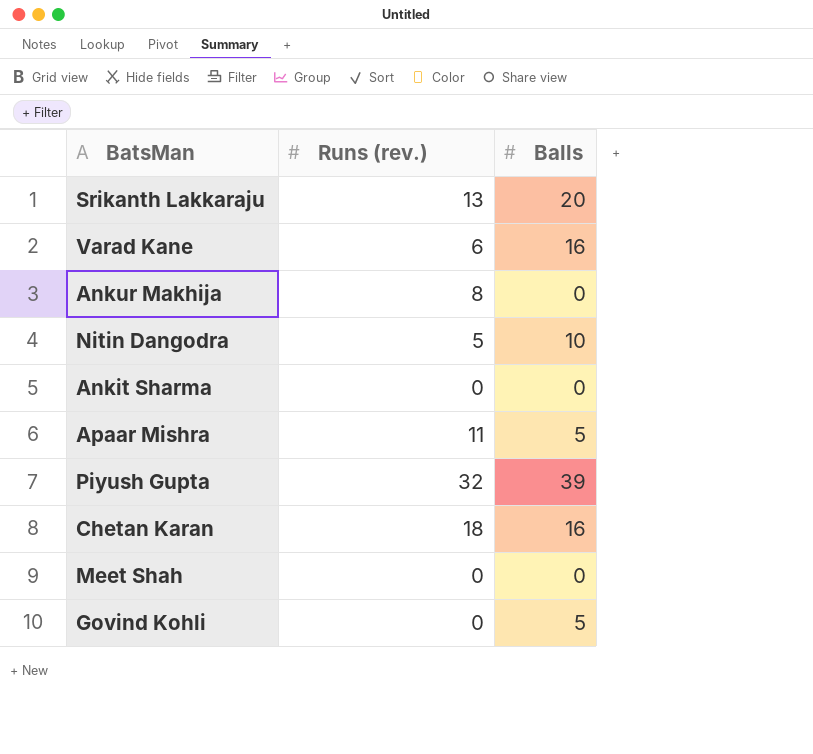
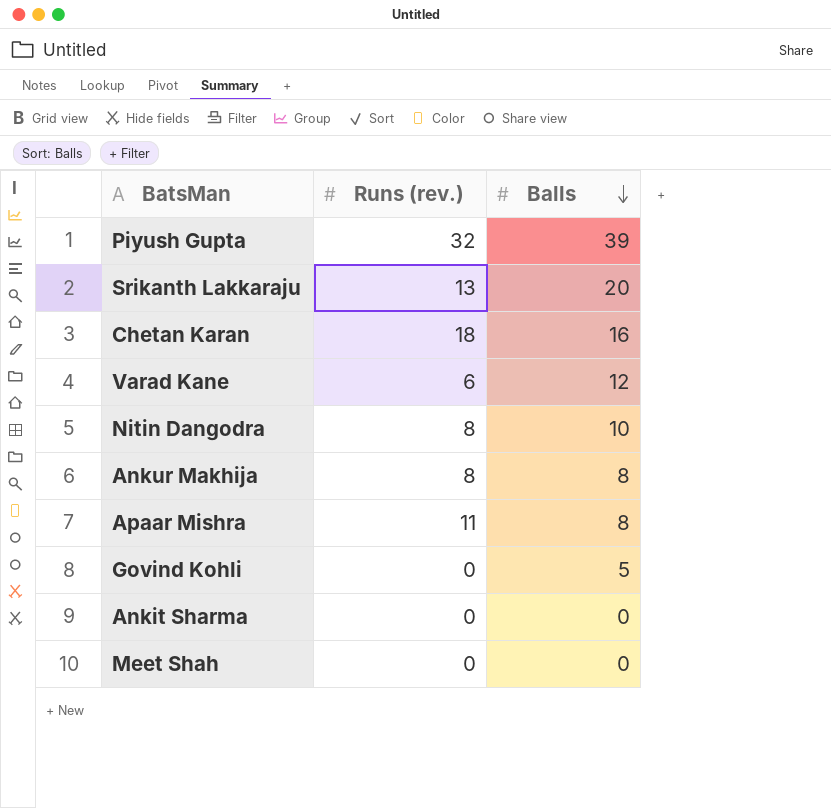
row order: none -> Balls descending
Varad Kane | Balls: 16 -> 12
Nitin Dangodra | Runs (rev.): 5 -> 8
Ankur Makhija | Balls: 0 -> 8
Apaar Mishra | Balls: 5 -> 8

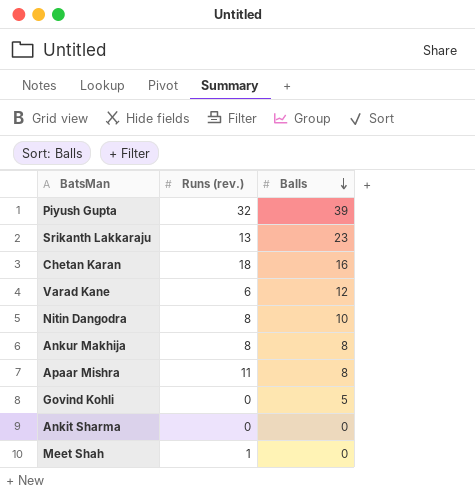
Srikanth Lakkaraju | Balls: 20 -> 23
Meet Shah | Runs (rev.): 0 -> 1

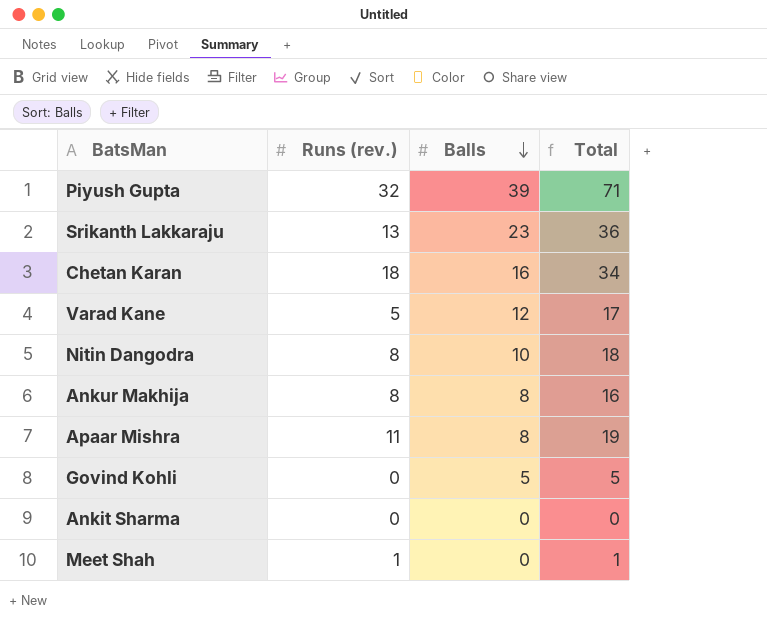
column Total | formula: none -> [Runs (rev.)] + [Balls]
Varad Kane | Runs (rev.): 6 -> 5

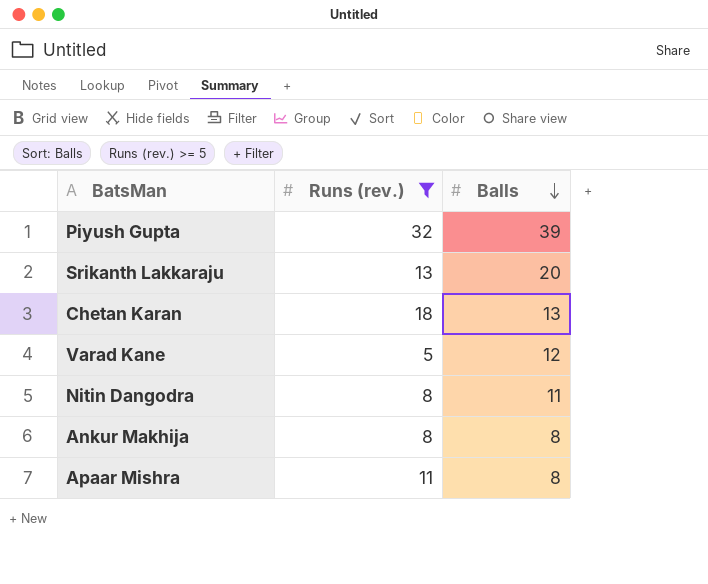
filter: none -> Runs (rev.) >= 5
column Total | formula: [Runs (rev.)] + [Balls] -> none
Srikanth Lakkaraju | Balls: 23 -> 20
Chetan Karan | Balls: 16 -> 13
Nitin Dangodra | Balls: 10 -> 11

